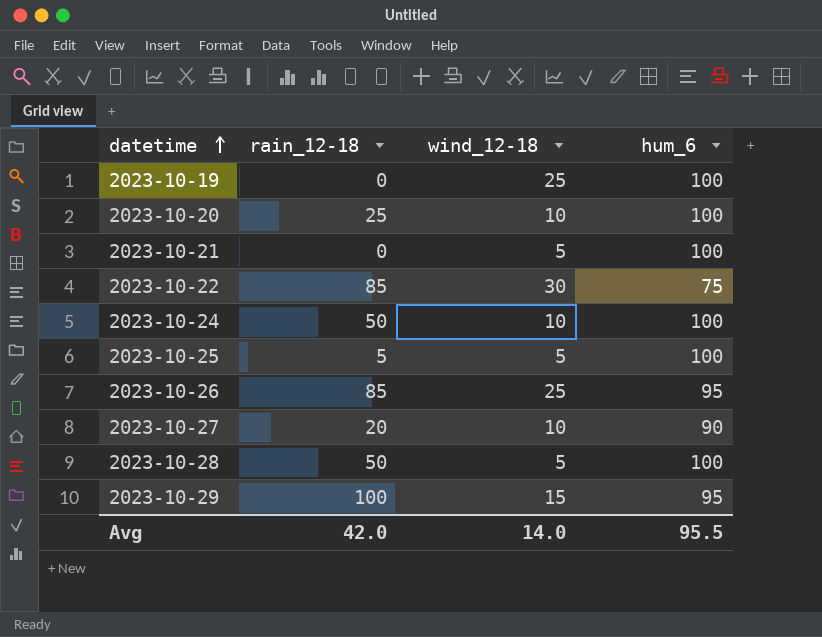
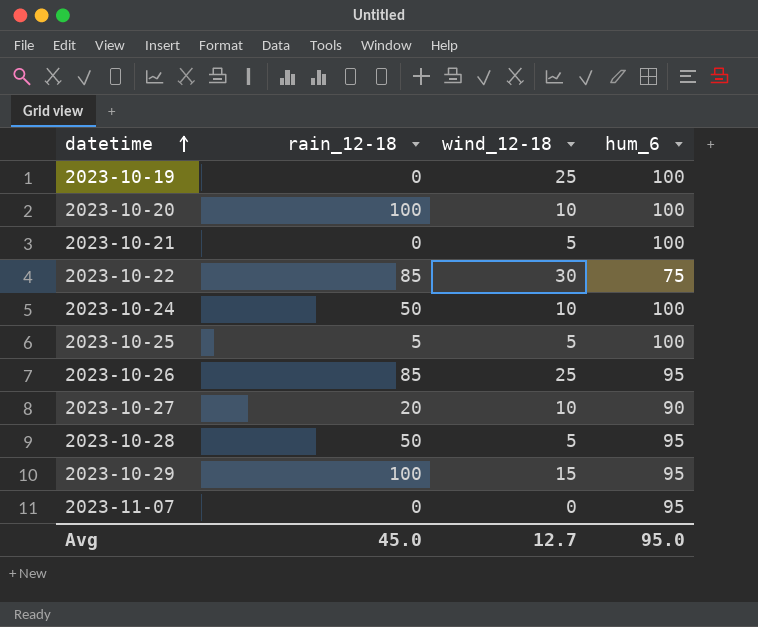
2023-10-20 | rain_12-18: 25 -> 100
2023-10-28 | hum_6: 100 -> 95
row 2023-11-07: none -> 0 | 0 | 95
Avg | rain_12-18: 42.0 -> 45.0
Avg | wind_12-18: 14.0 -> 12.7
Avg | hum_6: 95.5 -> 95.0

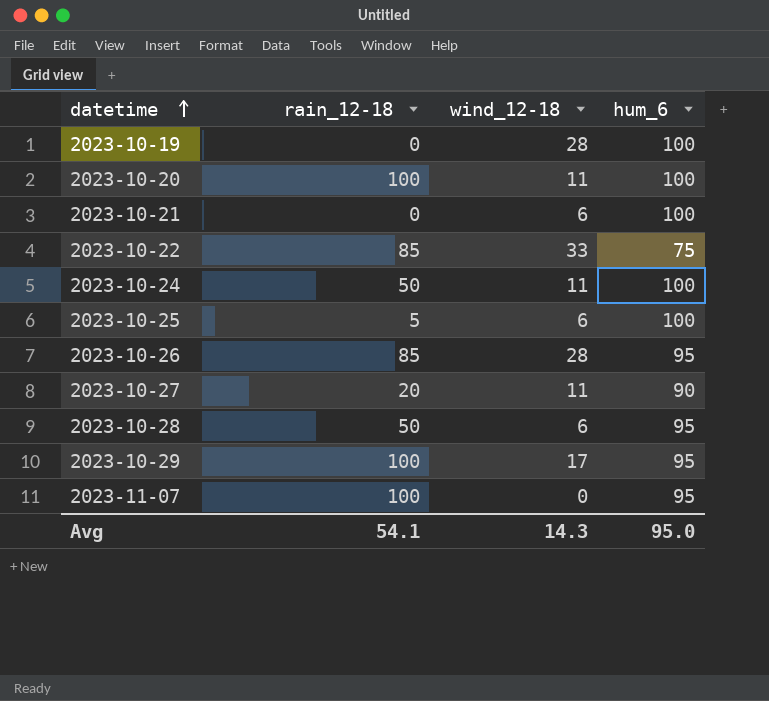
2023-10-19 | wind_12-18: 25 -> 28
2023-10-20 | wind_12-18: 10 -> 11
2023-10-21 | wind_12-18: 5 -> 6
2023-10-22 | wind_12-18: 30 -> 33
2023-10-24 | wind_12-18: 10 -> 11
2023-10-25 | wind_12-18: 5 -> 6
2023-10-26 | wind_12-18: 25 -> 28
2023-10-27 | wind_12-18: 10 -> 11
2023-10-28 | wind_12-18: 5 -> 6
2023-10-29 | wind_12-18: 15 -> 17
2023-11-07 | rain_12-18: 0 -> 100
Avg | rain_12-18: 45.0 -> 54.1
Avg | wind_12-18: 12.7 -> 14.3

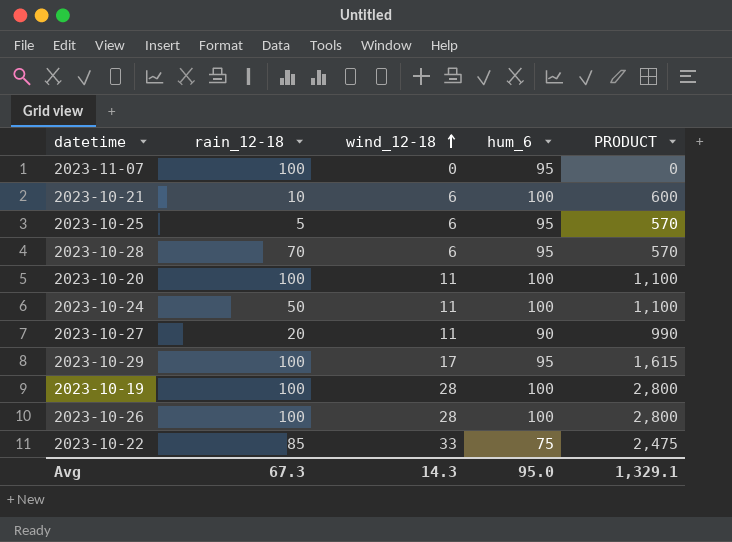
row order: datetime ascending -> wind_12-18 ascending
column PRODUCT | formula: none -> [wind_12-18] * [hum_6]
2023-10-21 | rain_12-18: 0 -> 10
2023-10-25 | hum_6: 100 -> 95
2023-10-28 | rain_12-18: 50 -> 70
2023-10-19 | rain_12-18: 0 -> 100
2023-10-26 | rain_12-18: 85 -> 100
2023-10-26 | hum_6: 95 -> 100
Avg | rain_12-18: 54.1 -> 67.3

